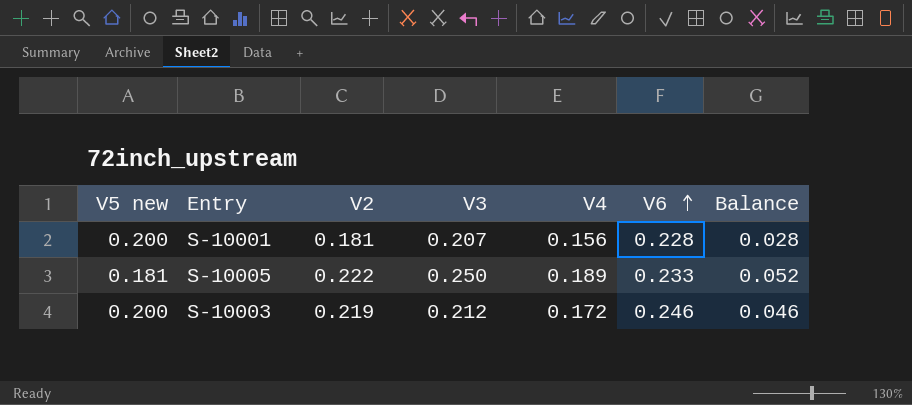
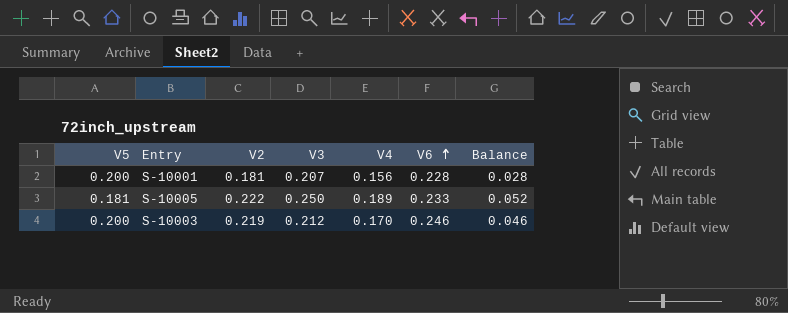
column name: V5 new -> V5
S-10003 | V4: 0.172 -> 0.170

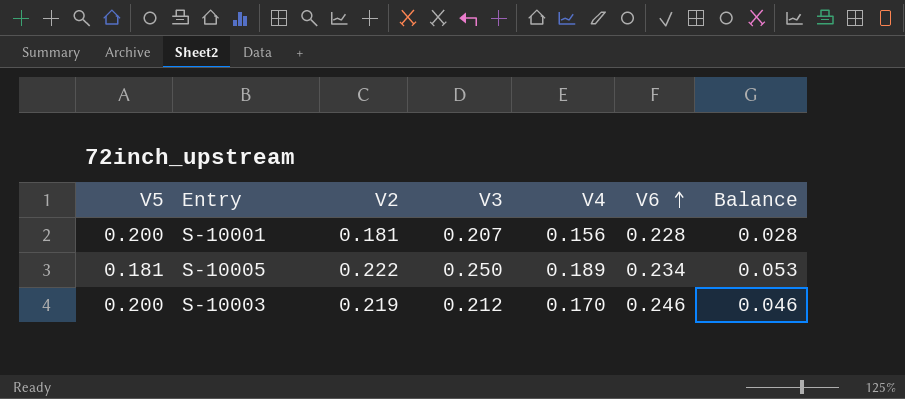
S-10005 | V6: 0.233 -> 0.234
S-10005 | Balance: 0.052 -> 0.053

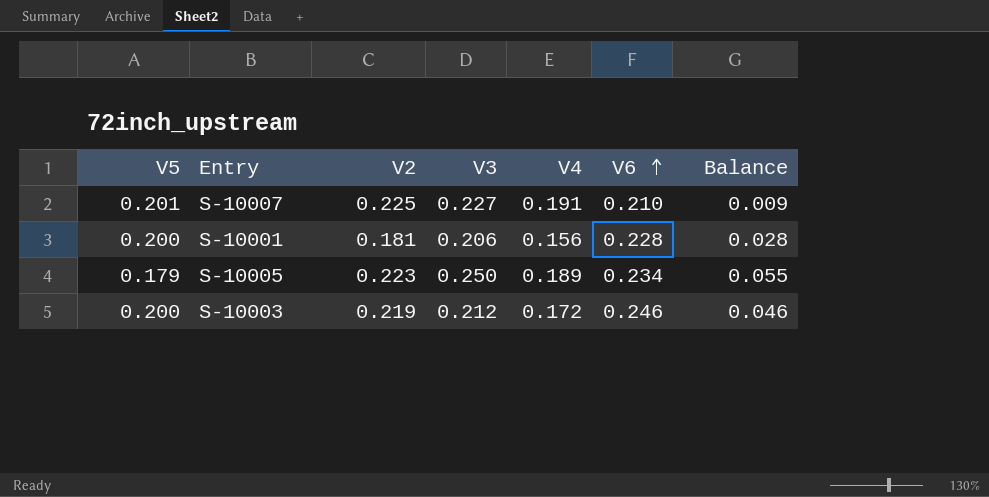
row S-10007: none -> 0.201 | 0.225 | 0.227 | 0.191 | 0.210 | 0.009
S-10001 | V3: 0.207 -> 0.206
S-10005 | V5: 0.181 -> 0.179
S-10005 | V2: 0.222 -> 0.223
S-10005 | Balance: 0.053 -> 0.055
S-10003 | V4: 0.170 -> 0.172

